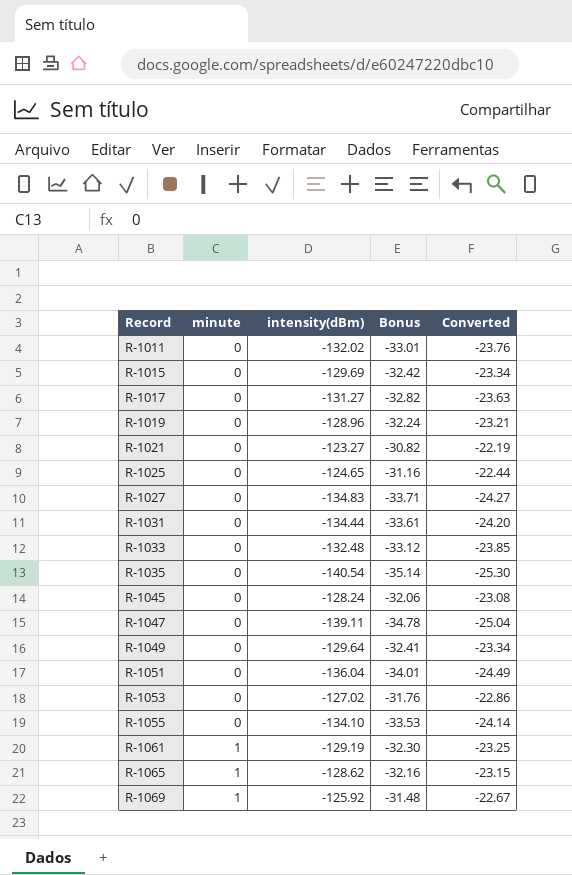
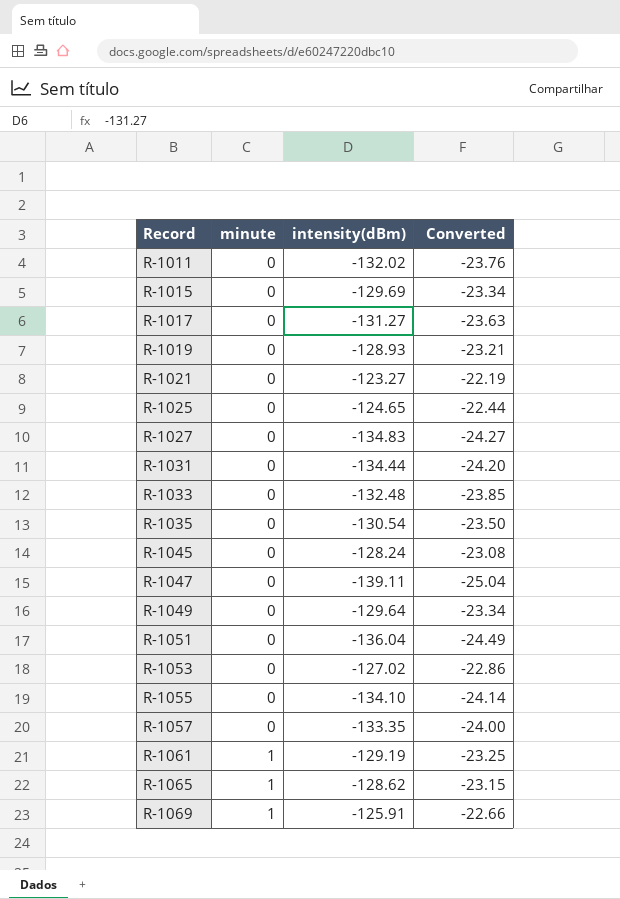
column Bonus | formula: [intensity(dBm)] * 0.25 -> none
R-1019 | intensity(dBm): -128.96 -> -128.93
R-1035 | intensity(dBm): -140.54 -> -130.54
R-1035 | Converted: -25.30 -> -23.50
row R-1057: none -> 0 | -133.35 | -24.00
R-1069 | intensity(dBm): -125.92 -> -125.91
R-1069 | Converted: -22.67 -> -22.66

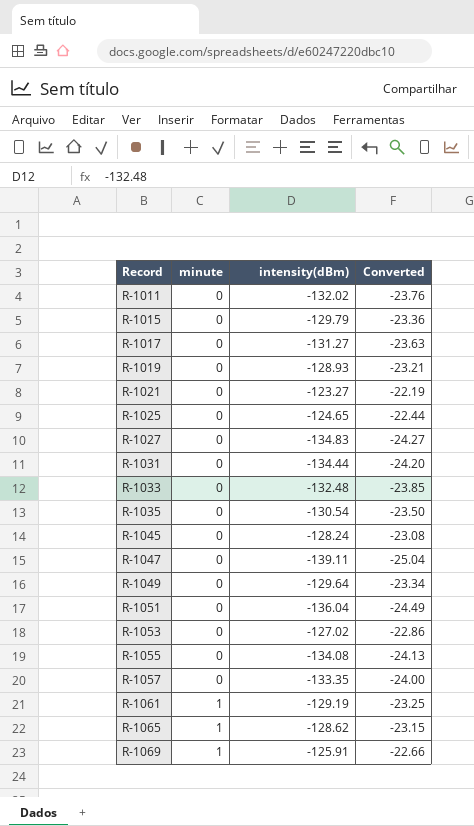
R-1015 | intensity(dBm): -129.69 -> -129.79
R-1015 | Converted: -23.34 -> -23.36
R-1055 | intensity(dBm): -134.10 -> -134.08
R-1055 | Converted: -24.14 -> -24.13

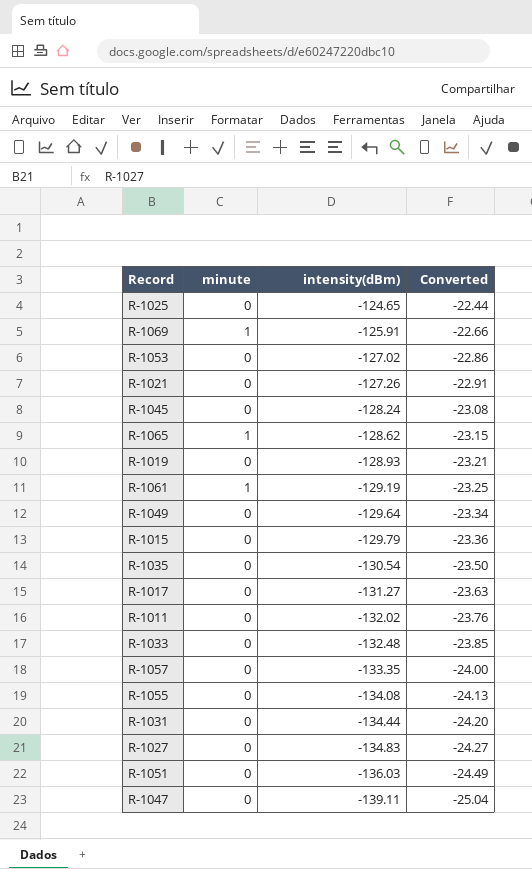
row order: Record ascending -> intensity(dBm) descending
R-1021 | intensity(dBm): -123.27 -> -127.26
R-1021 | Converted: -22.19 -> -22.91
R-1051 | intensity(dBm): -136.04 -> -136.03

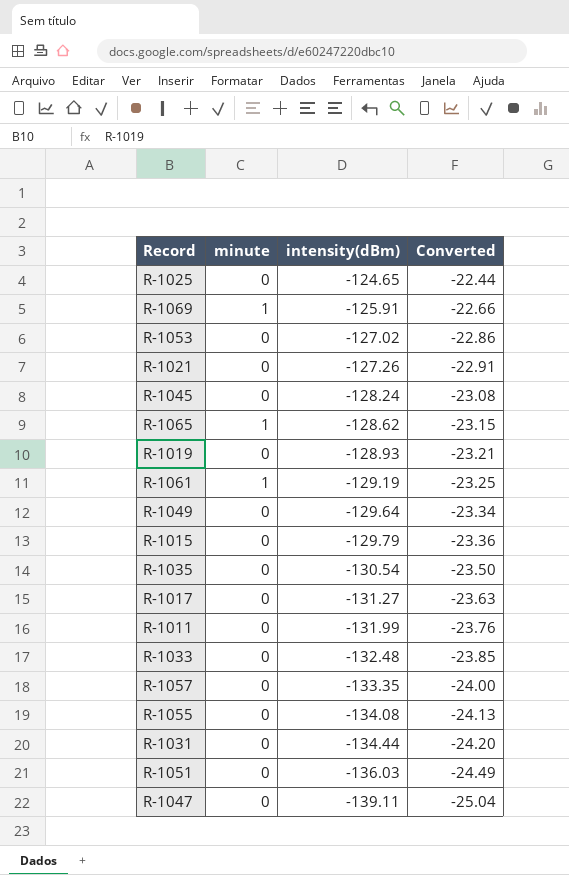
row R-1027: 0 | -134.83 | -24.27 -> none
R-1011 | intensity(dBm): -132.02 -> -131.99

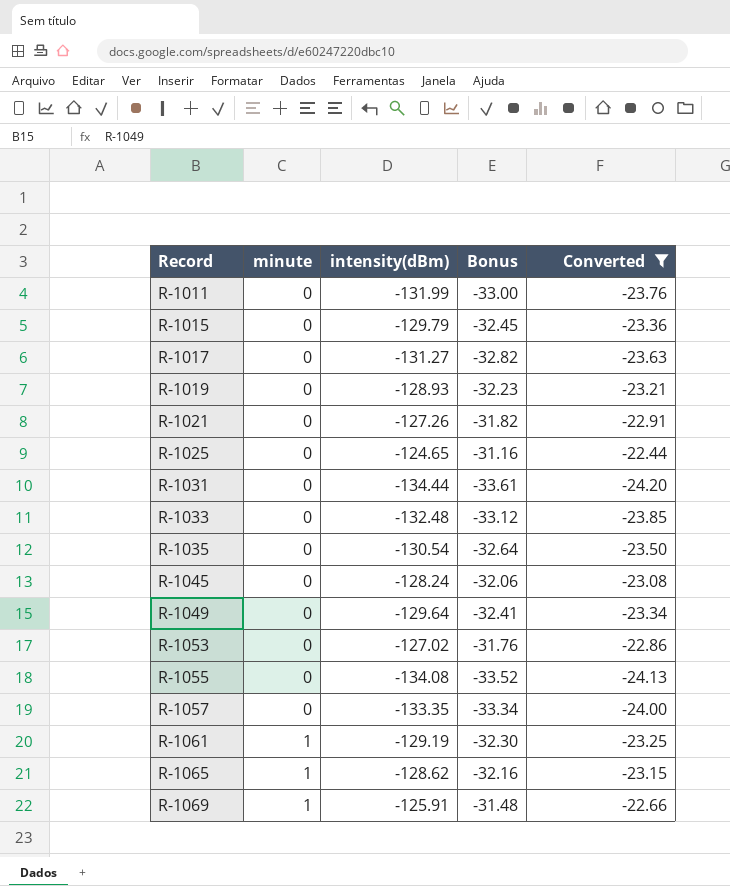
filter: none -> Converted >= -24.20
row order: intensity(dBm) descending -> Record ascending
column Bonus | formula: none -> [intensity(dBm)] * 0.25

